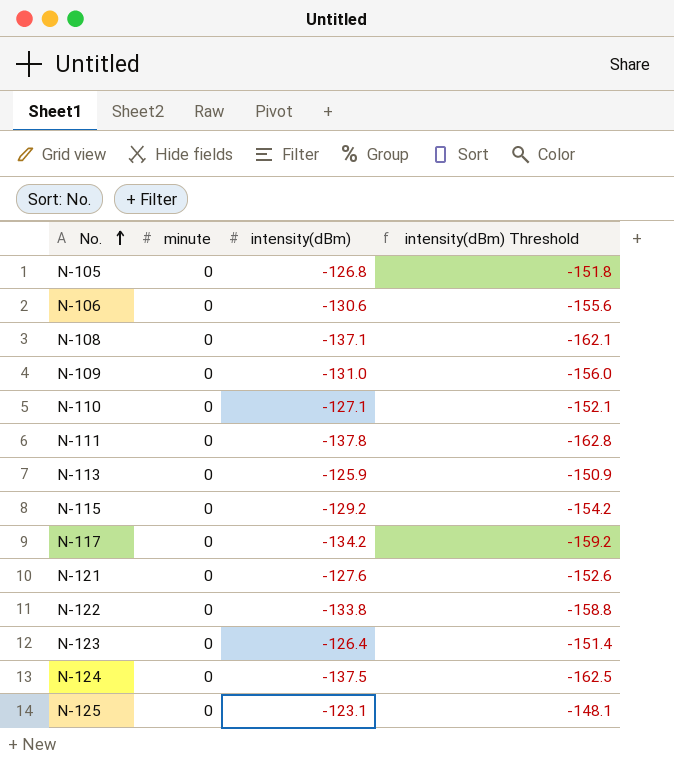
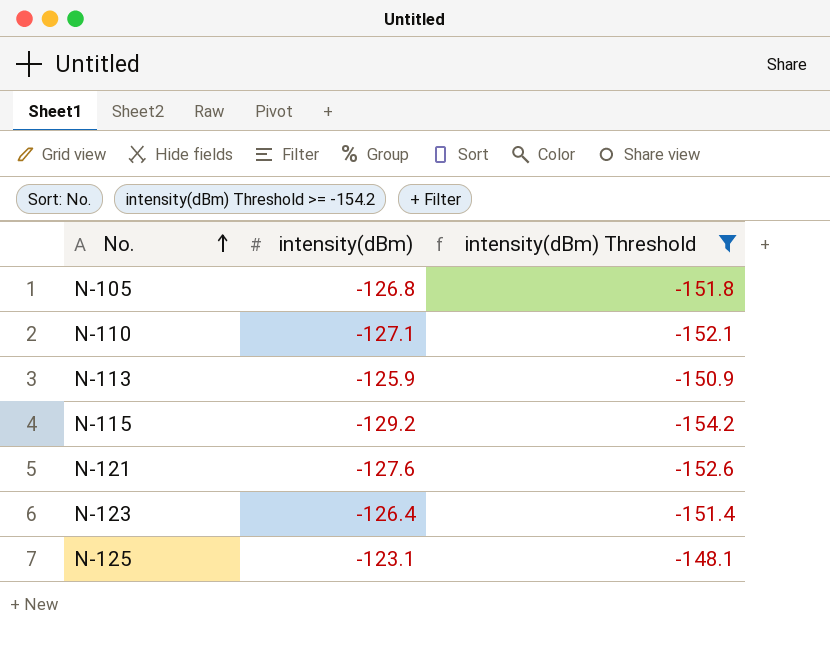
filter: none -> intensity(dBm) Threshold >= -154.2
column minute | position: 2 -> none

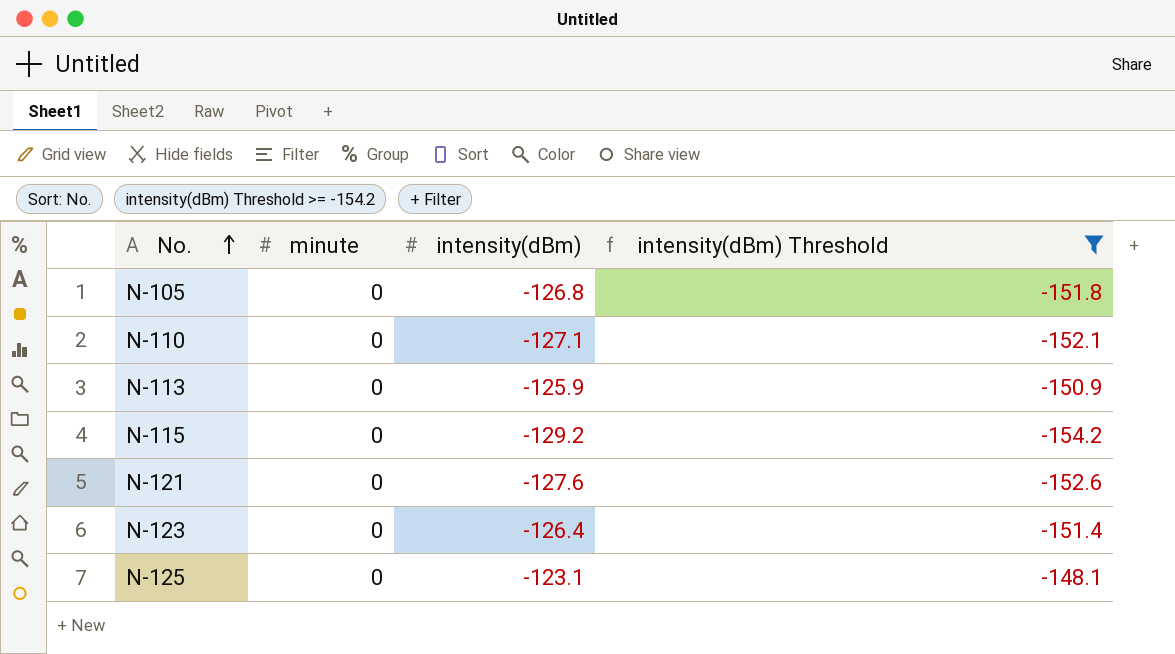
column minute | position: none -> 2

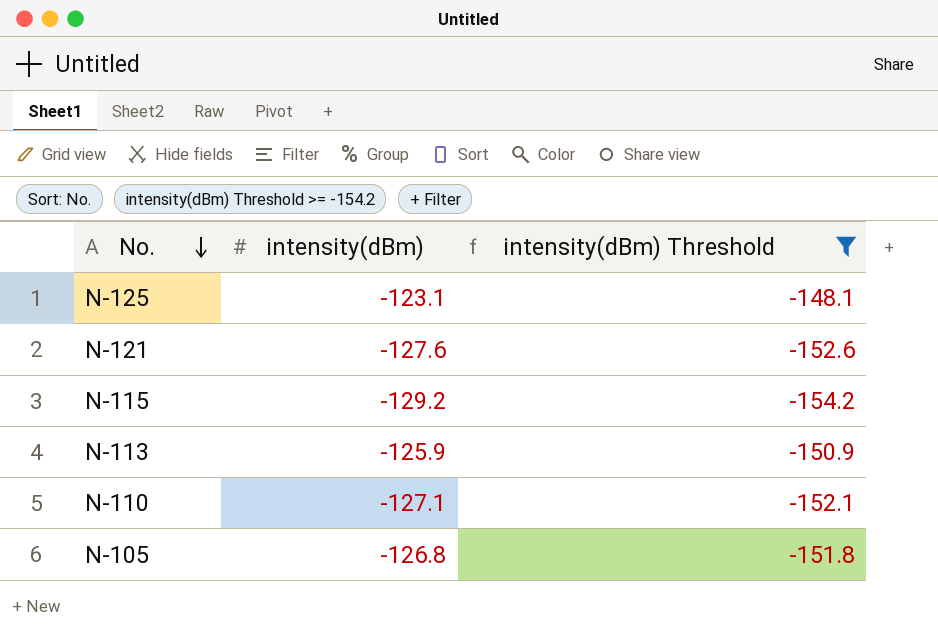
row order: No. ascending -> No. descending
column minute | position: 2 -> none
row N-123: 0 | -126.4 | -151.4 -> none

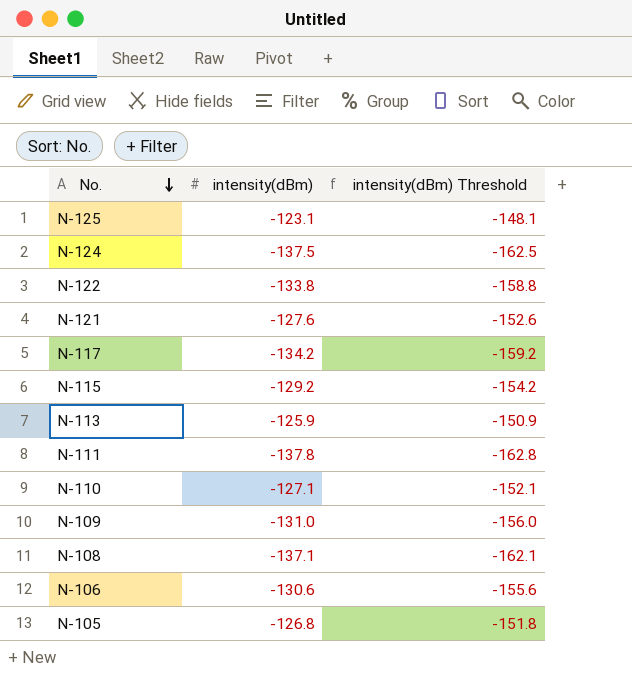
filter: intensity(dBm) Threshold >= -154.2 -> none

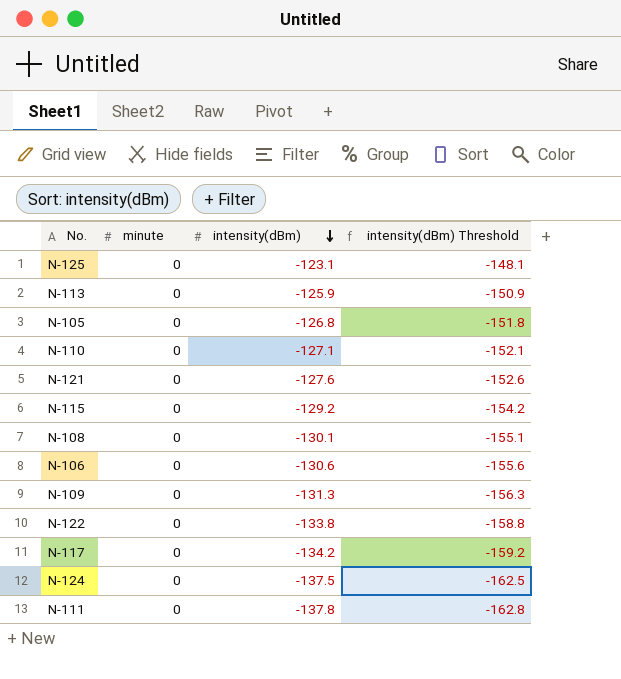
row order: No. descending -> intensity(dBm) descending
column minute | position: none -> 2
N-108 | intensity(dBm): -137.1 -> -130.1
N-108 | intensity(dBm) Threshold: -162.1 -> -155.1
N-109 | intensity(dBm): -131.0 -> -131.3
N-109 | intensity(dBm) Threshold: -156.0 -> -156.3

